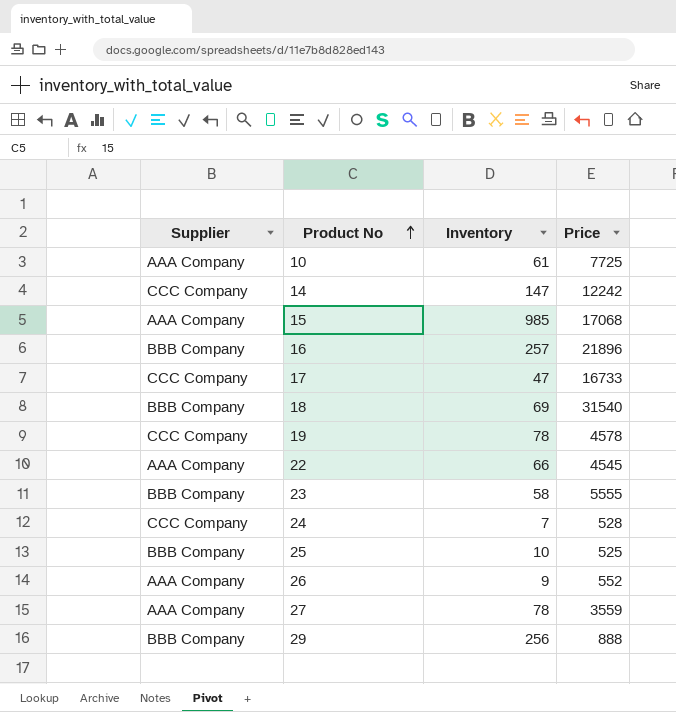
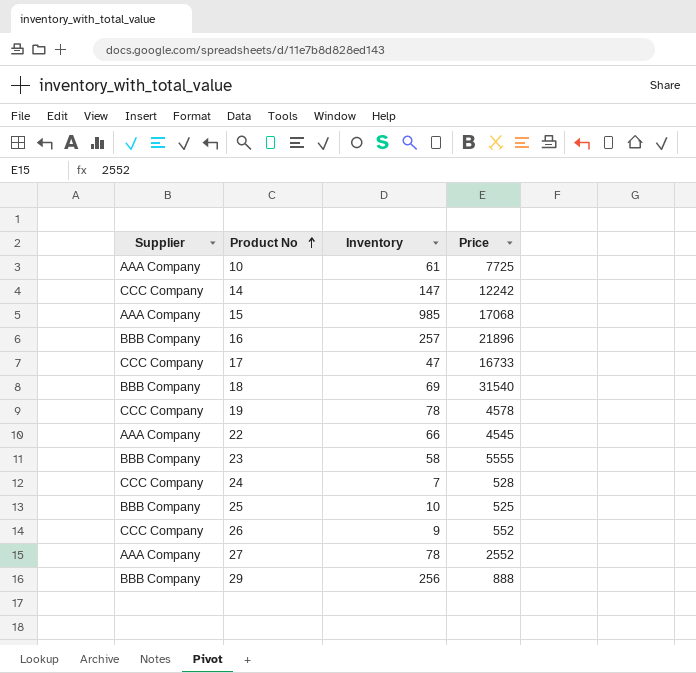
26 | Supplier: AAA Company -> CCC Company
27 | Price: 3559 -> 2552

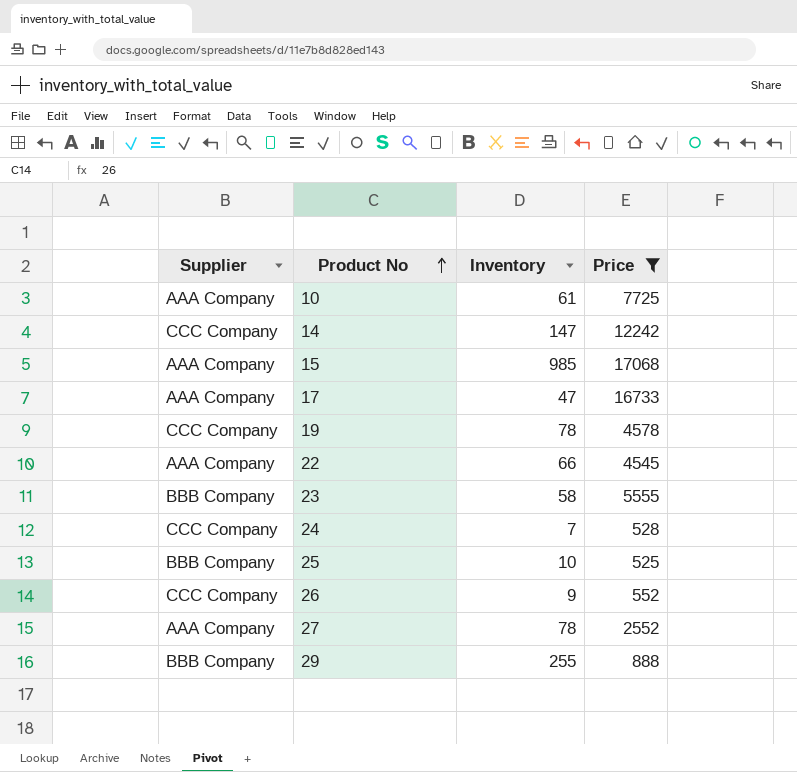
filter: none -> Price <= 17068
17 | Supplier: CCC Company -> AAA Company
29 | Inventory: 256 -> 255

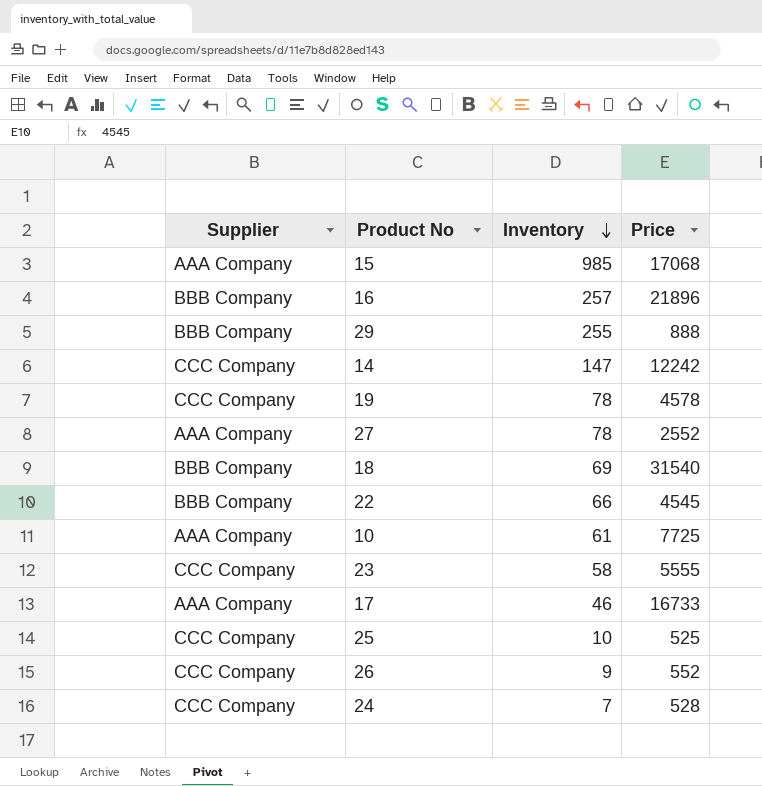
filter: Price <= 17068 -> none
row order: Product No ascending -> Inventory descending
22 | Supplier: AAA Company -> BBB Company
23 | Supplier: BBB Company -> CCC Company
17 | Inventory: 47 -> 46
25 | Supplier: BBB Company -> CCC Company

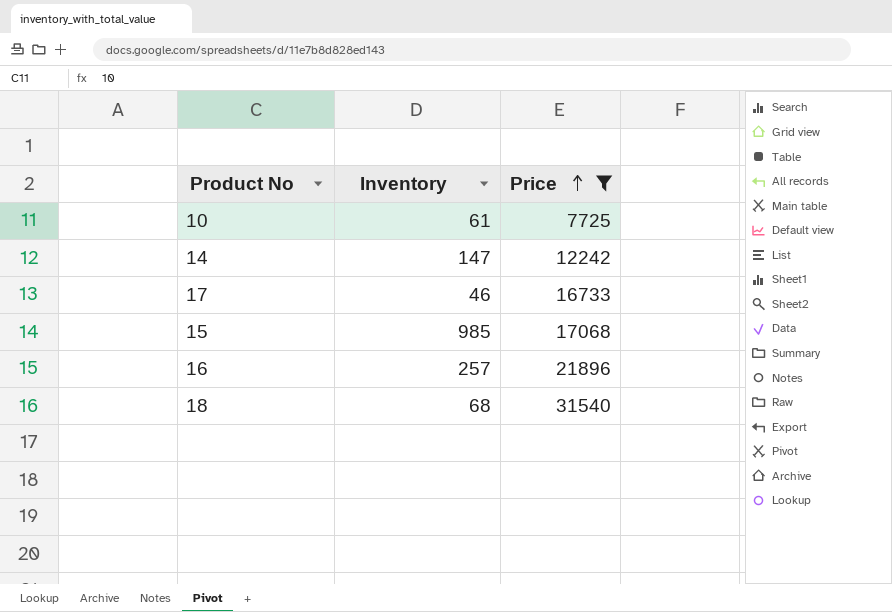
filter: none -> Price >= 7725
row order: Inventory descending -> Price ascending
column Supplier | position: 1 -> none
18 | Inventory: 69 -> 68

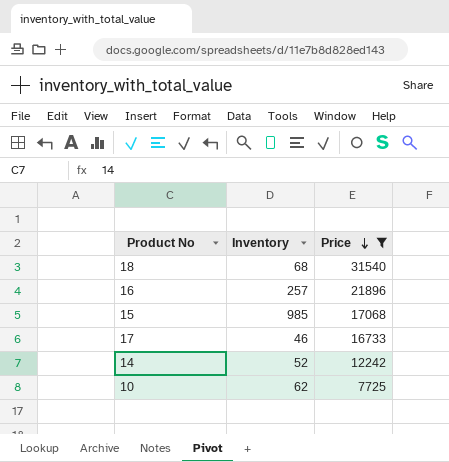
row order: Price ascending -> Price descending
14 | Inventory: 147 -> 52
10 | Inventory: 61 -> 62

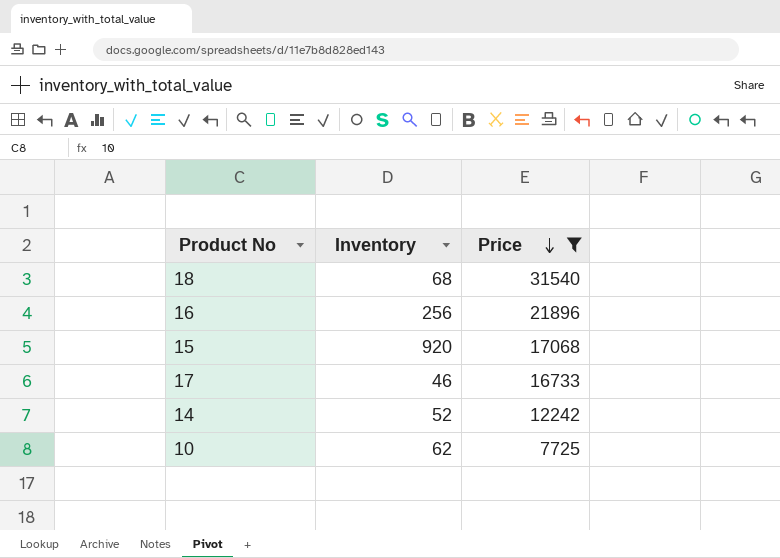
16 | Inventory: 257 -> 256
15 | Inventory: 985 -> 920

